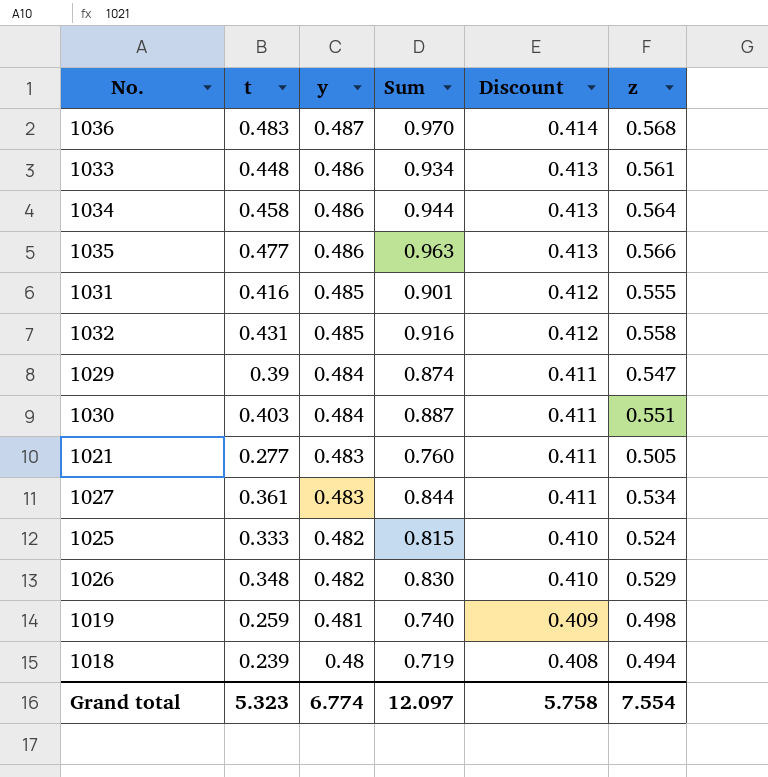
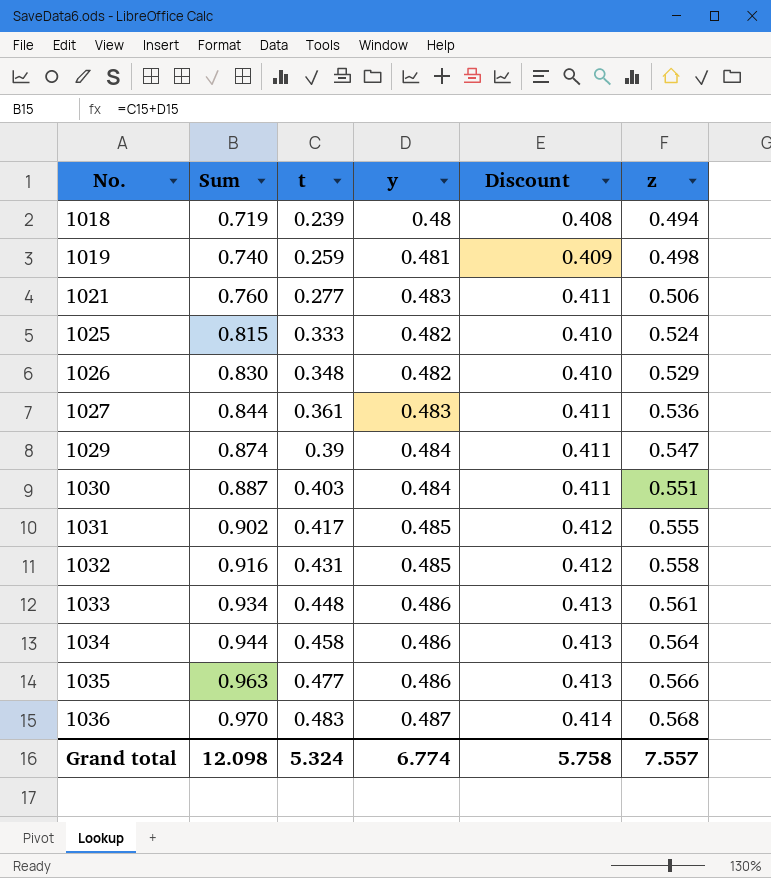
row order: y descending -> No. ascending
column Sum | position: 4 -> 2
1021 | z: 0.505 -> 0.506
1027 | z: 0.534 -> 0.536
1031 | Sum: 0.901 -> 0.902
1031 | t: 0.416 -> 0.417
Grand total | Sum: 12.097 -> 12.098
Grand total | t: 5.323 -> 5.324
Grand total | z: 7.554 -> 7.557

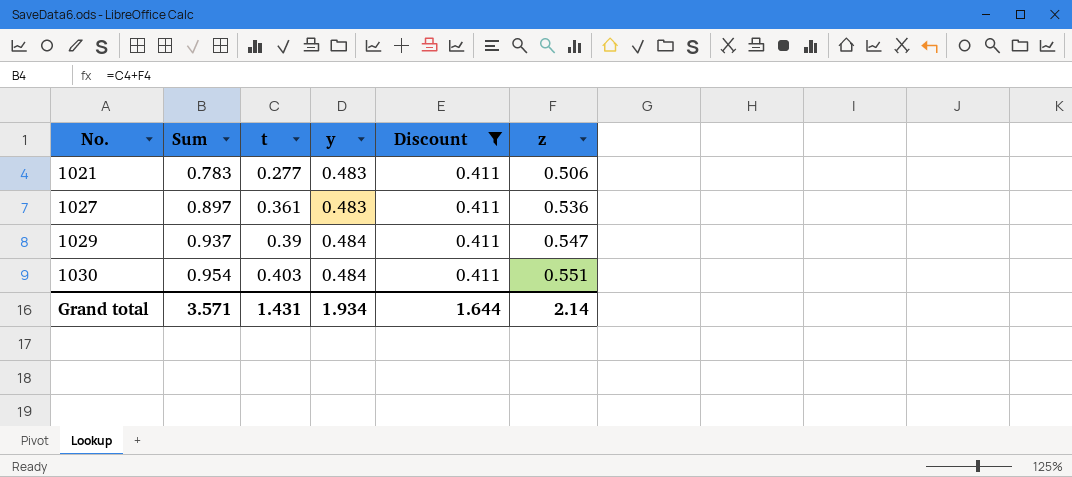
filter: none -> Discount = 0.411
column Sum | formula: [t] + [y] -> [t] + [z]
Grand total | Sum: 12.098 -> 3.571
Grand total | t: 5.324 -> 1.431
Grand total | y: 6.774 -> 1.934
Grand total | Discount: 5.758 -> 1.644
Grand total | z: 7.557 -> 2.14

